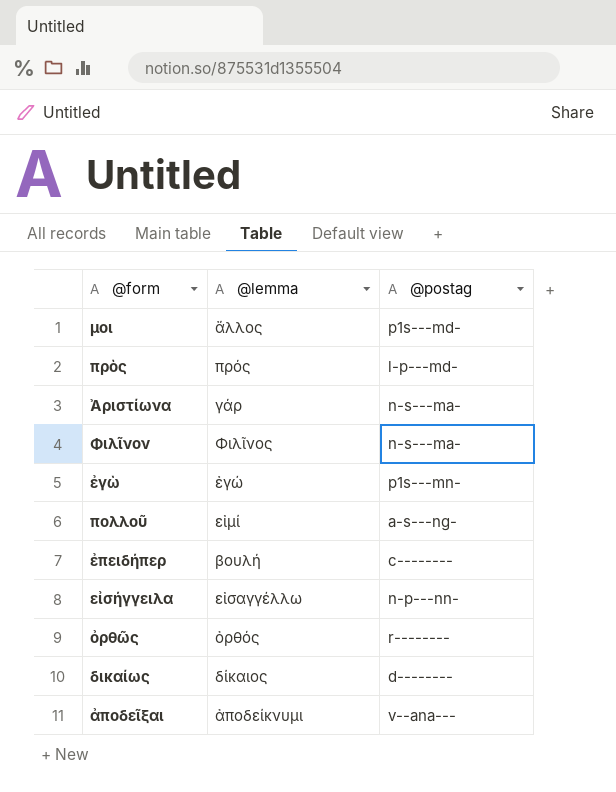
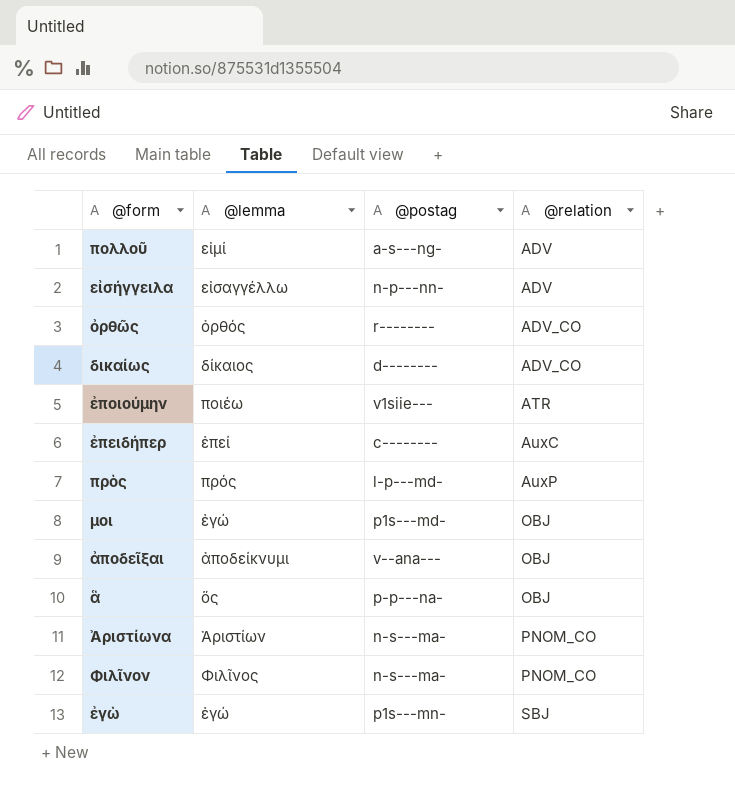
row order: none -> @relation ascending
column @relation | position: none -> 4
row ἐποιούμην: none -> ποιέω | v1siie--- | ATR
ἐπειδήπερ | @lemma: βουλή -> ἐπεί
μοι | @lemma: ἄλλος -> ἐγώ
row ἃ: none -> ὅς | p-p---na- | OBJ
Ἀριστίωνα | @lemma: γάρ -> Ἀριστίων

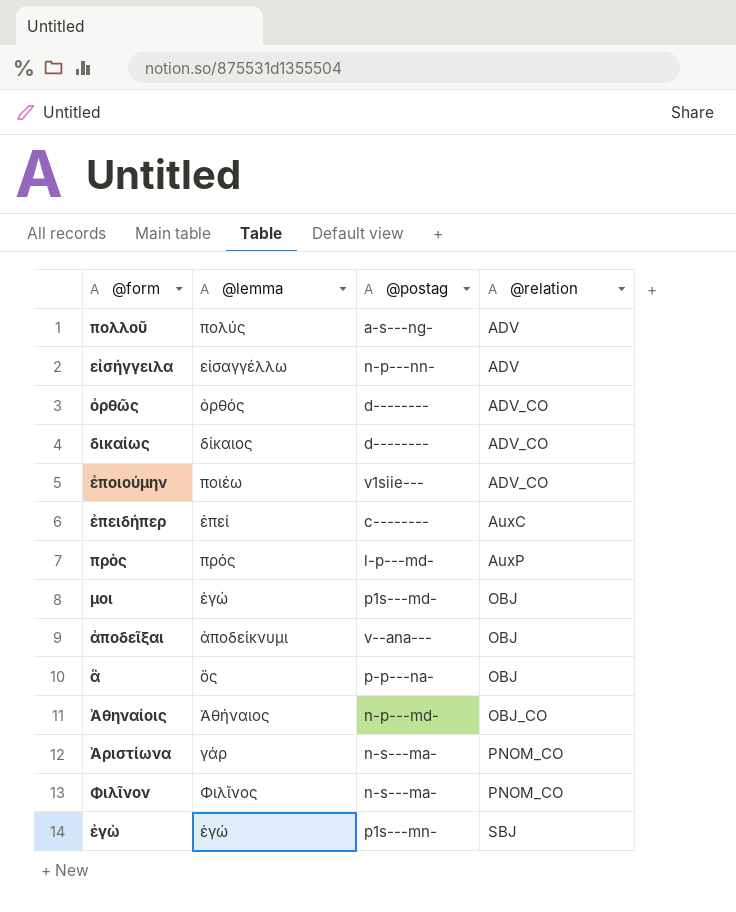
πολλοῦ | @lemma: εἰμί -> πολύς
ὀρθῶς | @postag: r-------- -> d--------
ἐποιούμην | @relation: ATR -> ADV_CO
row Ἀθηναίοις: none -> Ἀθήναιος | n-p---md- | OBJ_CO
Ἀριστίωνα | @lemma: Ἀριστίων -> γάρ

